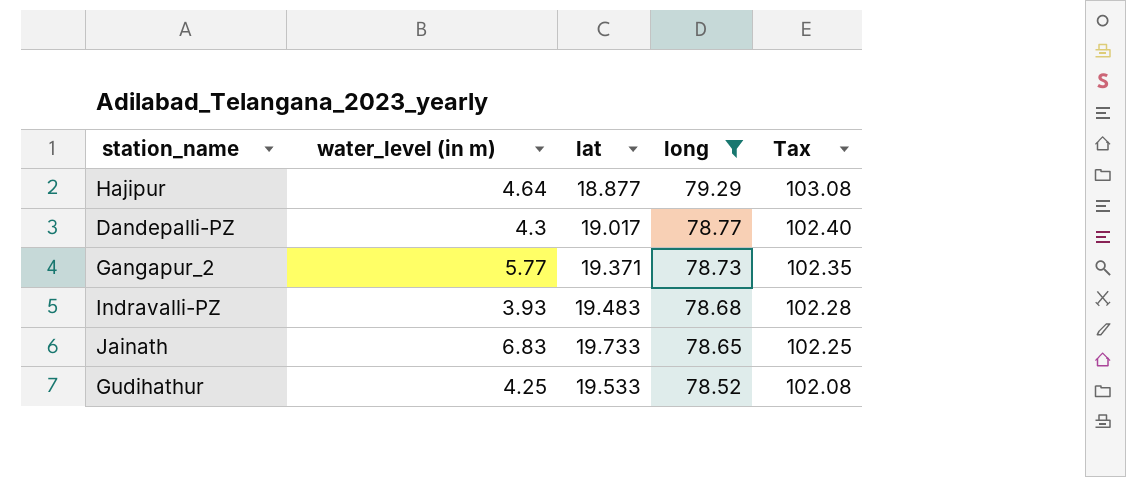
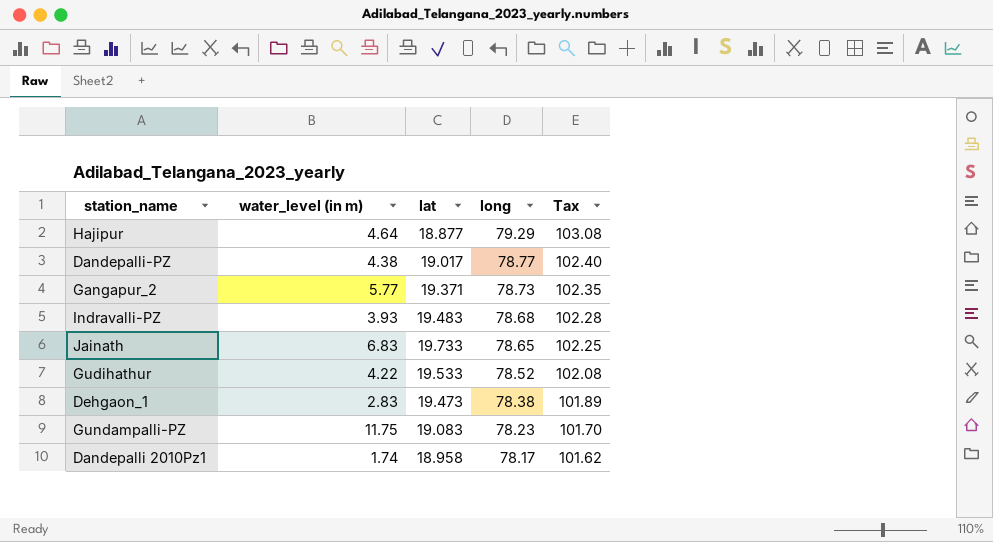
filter: long >= 78.52 -> none
Dandepalli-PZ | water_level (in m): 4.3 -> 4.38
Gudihathur | water_level (in m): 4.25 -> 4.22

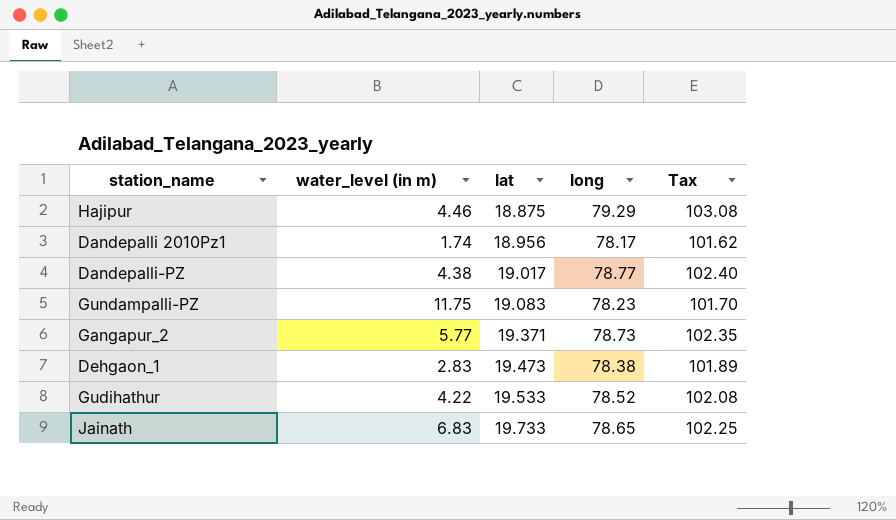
row order: long descending -> lat ascending
row Indravalli-PZ: 3.93 | 19.483 | 78.68 | 102.28 -> none
Hajipur | water_level (in m): 4.64 -> 4.46
Hajipur | lat: 18.877 -> 18.875
Dandepalli 2010Pz1 | lat: 18.958 -> 18.956

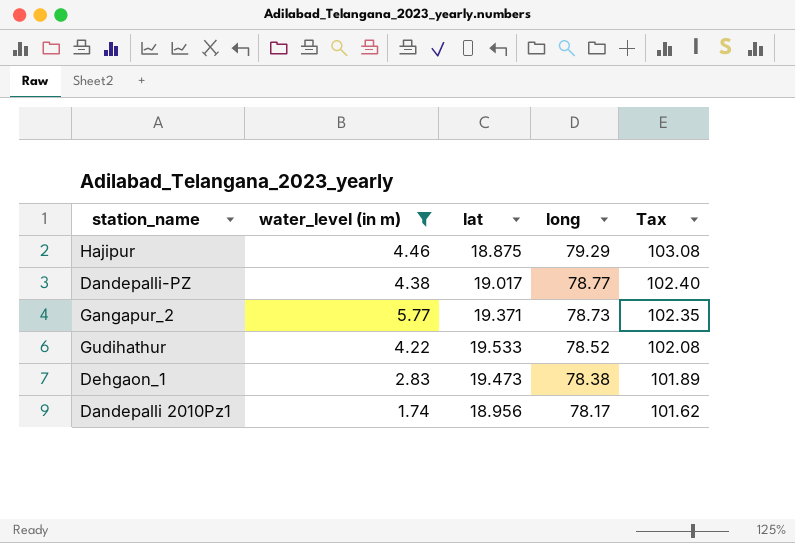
filter: none -> water_level (in m) <= 5.77
row order: lat ascending -> long descending

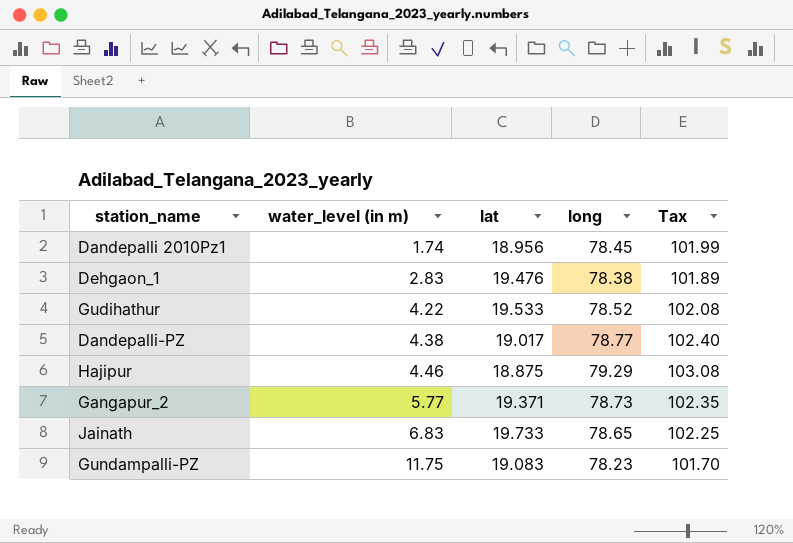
filter: water_level (in m) <= 5.77 -> none
row order: long descending -> water_level (in m) ascending
Dandepalli 2010Pz1 | long: 78.17 -> 78.45
Dandepalli 2010Pz1 | Tax: 101.62 -> 101.99
Dehgaon_1 | lat: 19.473 -> 19.476

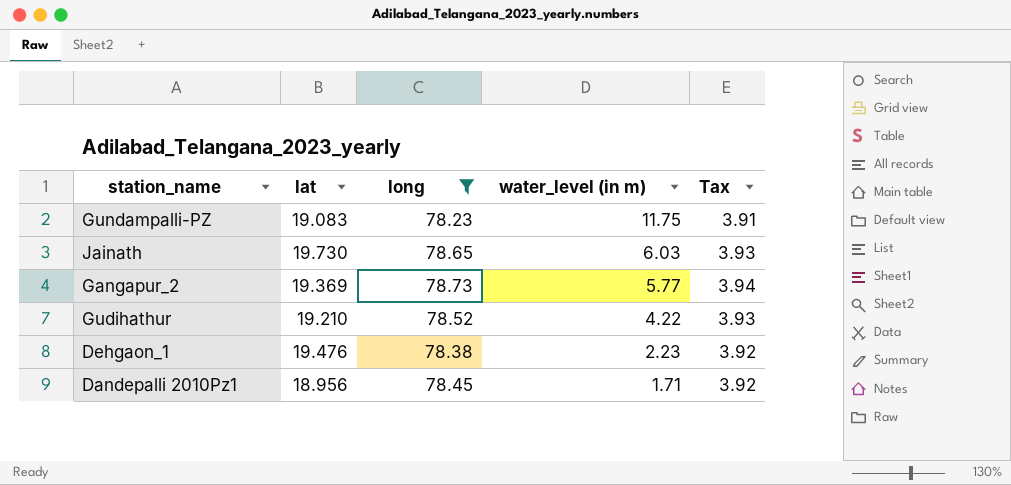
filter: none -> long <= 78.73
row order: water_level (in m) ascending -> water_level (in m) descending
column water_level (in m) | position: 2 -> 4
column Tax | formula: [long] * 1.3 -> [long] * 0.05
Jainath | lat: 19.733 -> 19.730
Jainath | water_level (in m): 6.83 -> 6.03
Gangapur_2 | lat: 19.371 -> 19.369
Gudihathur | lat: 19.533 -> 19.210
Dehgaon_1 | water_level (in m): 2.83 -> 2.23
Dandepalli 2010Pz1 | water_level (in m): 1.74 -> 1.71

